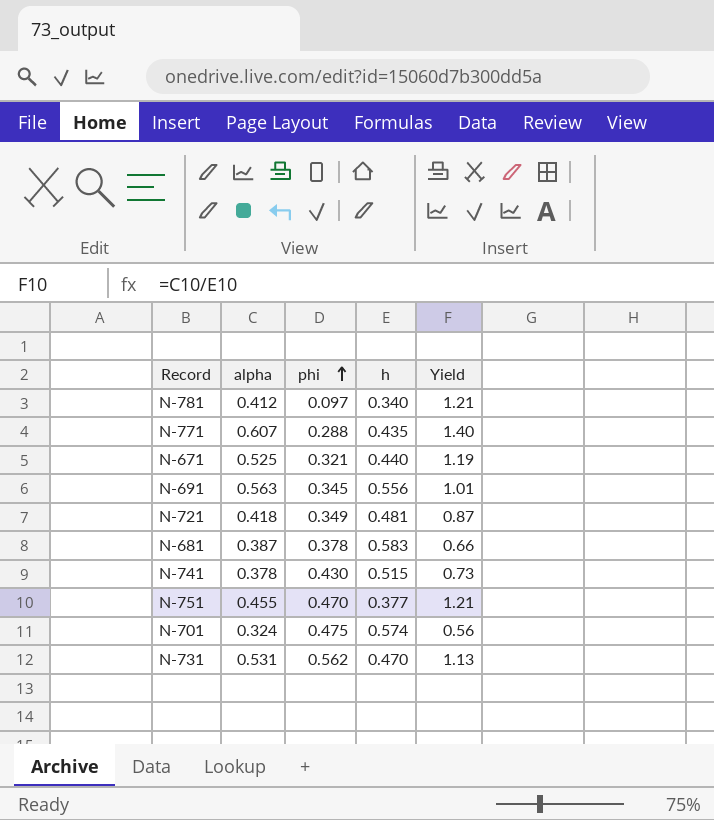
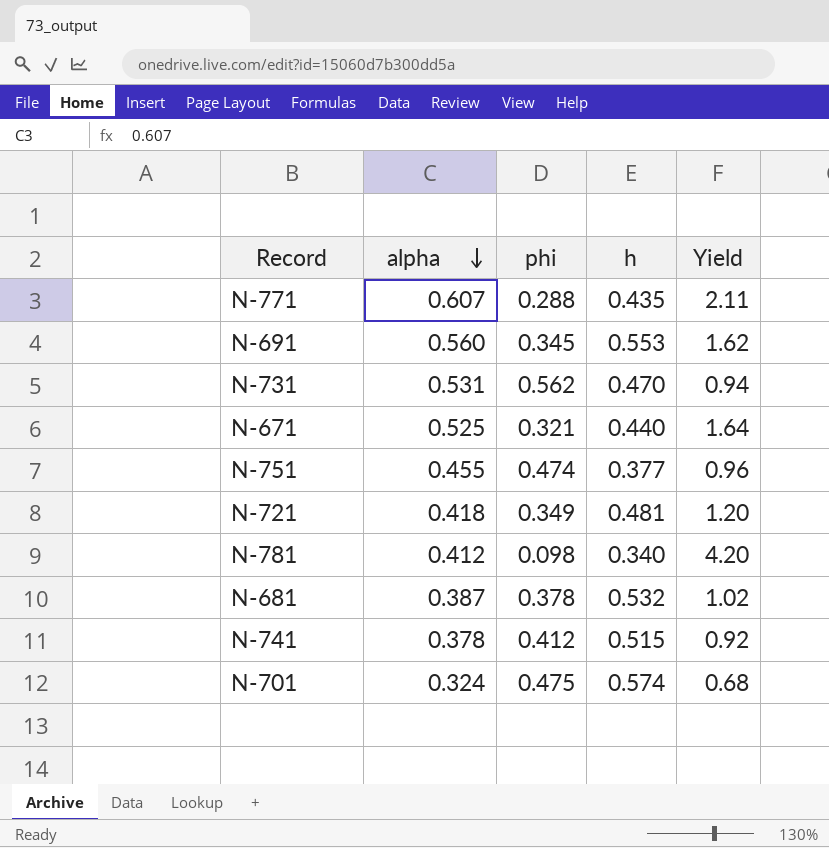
row order: phi ascending -> alpha descending
column Yield | formula: [alpha] / [h] -> [alpha] / [phi]
N-691 | alpha: 0.563 -> 0.560
N-691 | h: 0.556 -> 0.553
N-751 | phi: 0.470 -> 0.474
N-781 | phi: 0.097 -> 0.098
N-681 | h: 0.583 -> 0.532
N-741 | phi: 0.430 -> 0.412

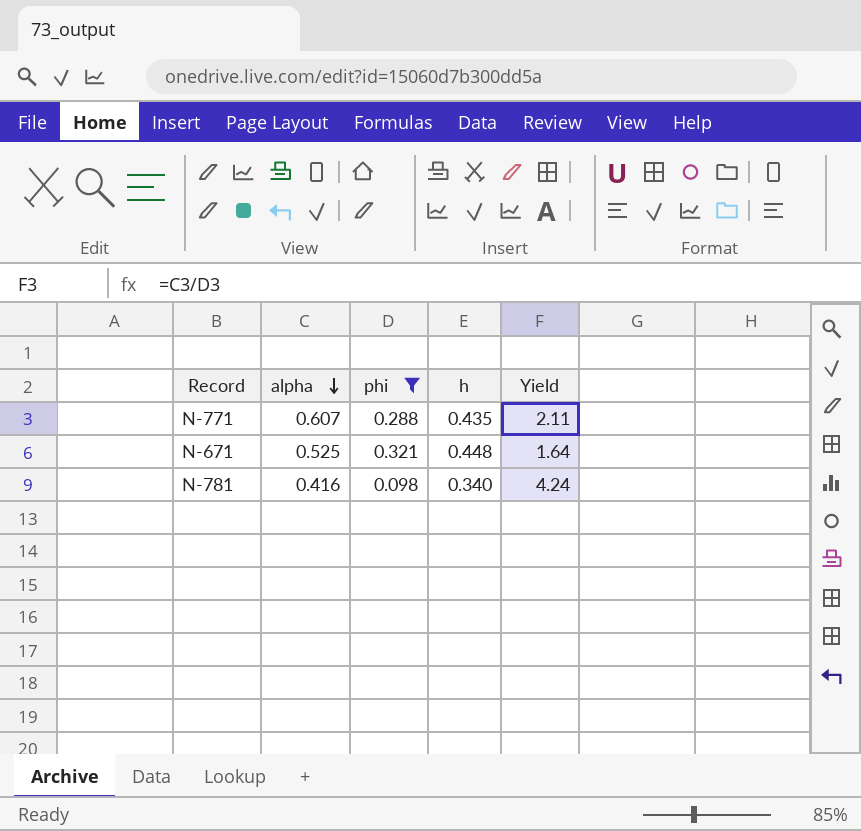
filter: none -> phi <= 0.321
N-671 | h: 0.440 -> 0.448
N-781 | alpha: 0.412 -> 0.416
N-781 | Yield: 4.20 -> 4.24

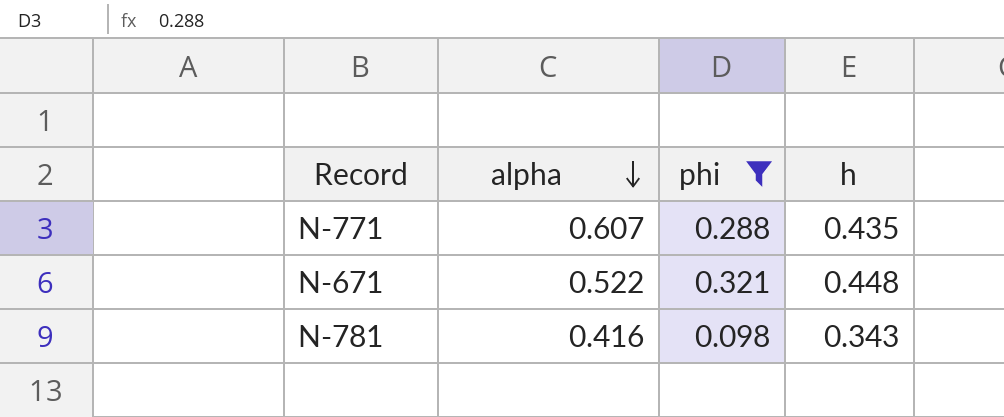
column Yield | formula: [alpha] / [phi] -> none
N-671 | alpha: 0.525 -> 0.522
N-781 | h: 0.340 -> 0.343

